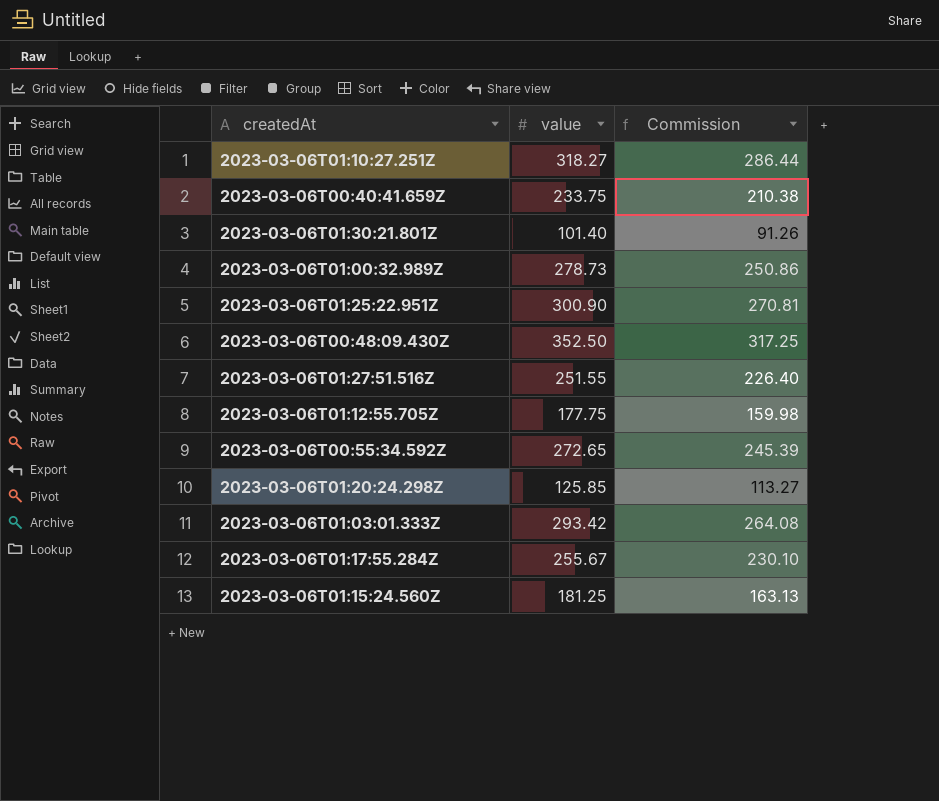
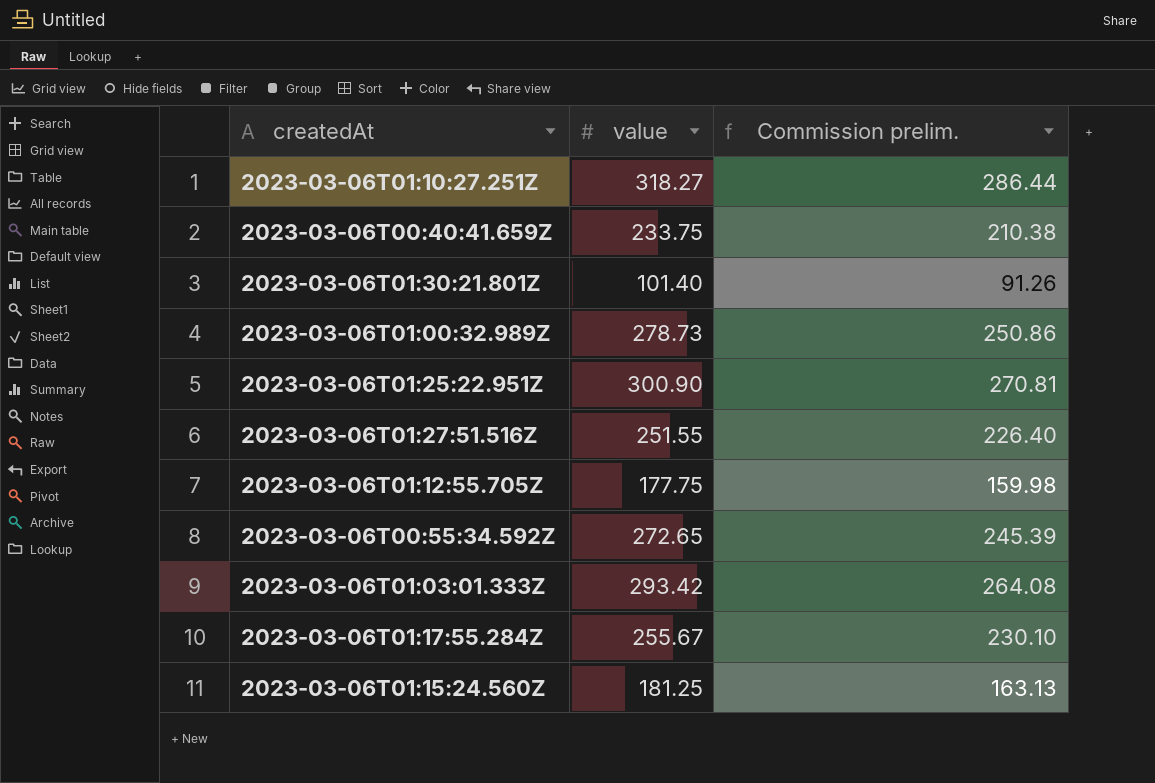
column name: Commission -> Commission prelim.
row 2023-03-06T00:48:09.430Z: 352.50 | 317.25 -> none
row 2023-03-06T01:20:24.298Z: 125.85 | 113.27 -> none

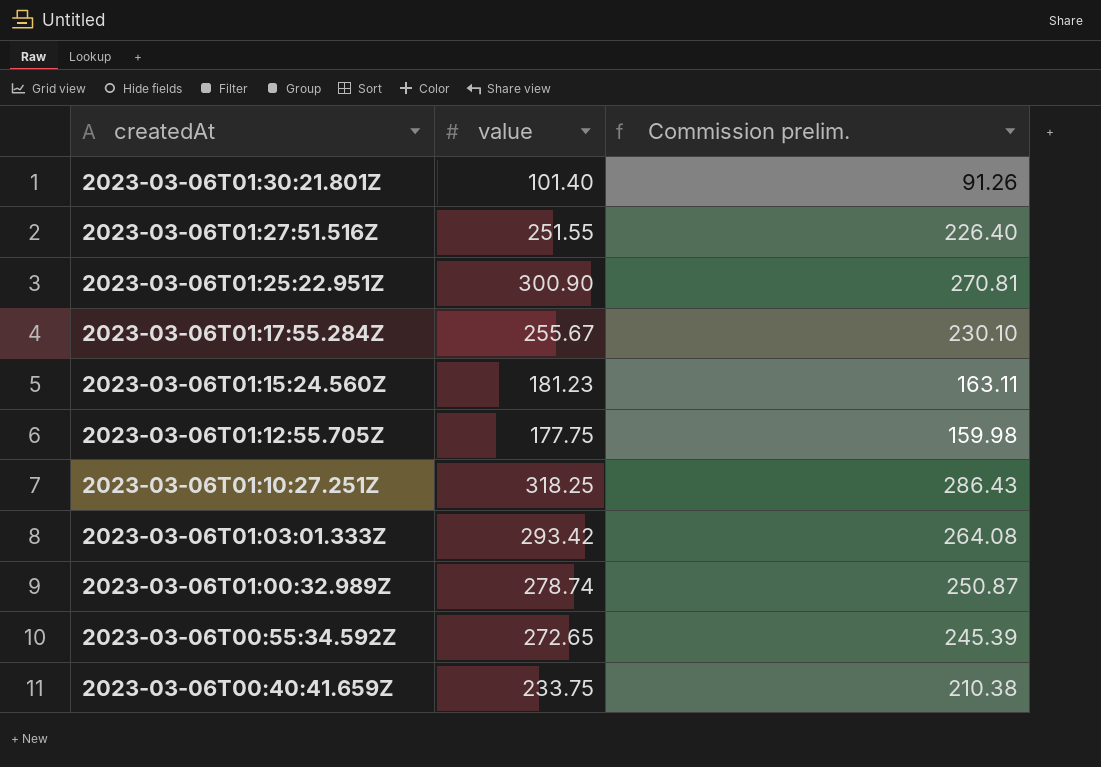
row order: none -> createdAt descending
2023-03-06T01:15:24.560Z | value: 181.25 -> 181.23
2023-03-06T01:15:24.560Z | Commission prelim.: 163.13 -> 163.11
2023-03-06T01:10:27.251Z | value: 318.27 -> 318.25
2023-03-06T01:10:27.251Z | Commission prelim.: 286.44 -> 286.43
2023-03-06T01:00:32.989Z | value: 278.73 -> 278.74
2023-03-06T01:00:32.989Z | Commission prelim.: 250.86 -> 250.87

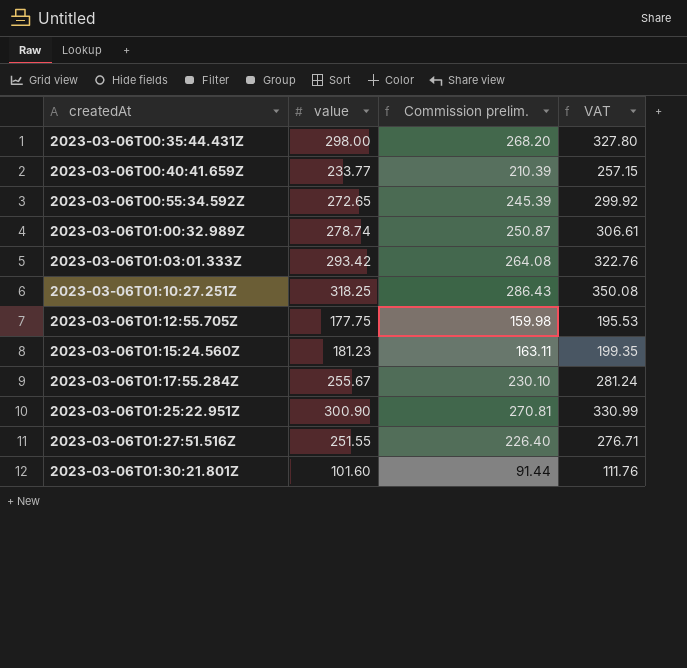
row order: createdAt descending -> createdAt ascending
column VAT | formula: none -> [value] * 1.1
row 2023-03-06T00:35:44.431Z: none -> 298.00 | 268.20 | 327.80
2023-03-06T00:40:41.659Z | value: 233.75 -> 233.77
2023-03-06T00:40:41.659Z | Commission prelim.: 210.38 -> 210.39
2023-03-06T01:30:21.801Z | value: 101.40 -> 101.60
2023-03-06T01:30:21.801Z | Commission prelim.: 91.26 -> 91.44

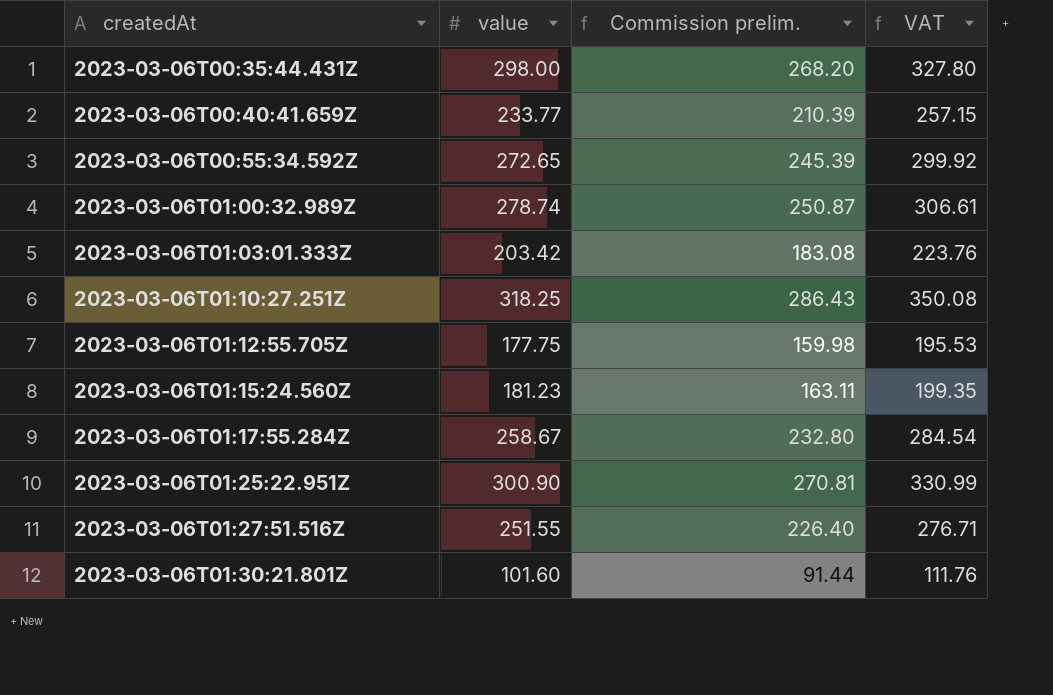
2023-03-06T01:03:01.333Z | value: 293.42 -> 203.42
2023-03-06T01:03:01.333Z | Commission prelim.: 264.08 -> 183.08
2023-03-06T01:03:01.333Z | VAT: 322.76 -> 223.76
2023-03-06T01:17:55.284Z | value: 255.67 -> 258.67
2023-03-06T01:17:55.284Z | Commission prelim.: 230.10 -> 232.80
2023-03-06T01:17:55.284Z | VAT: 281.24 -> 284.54

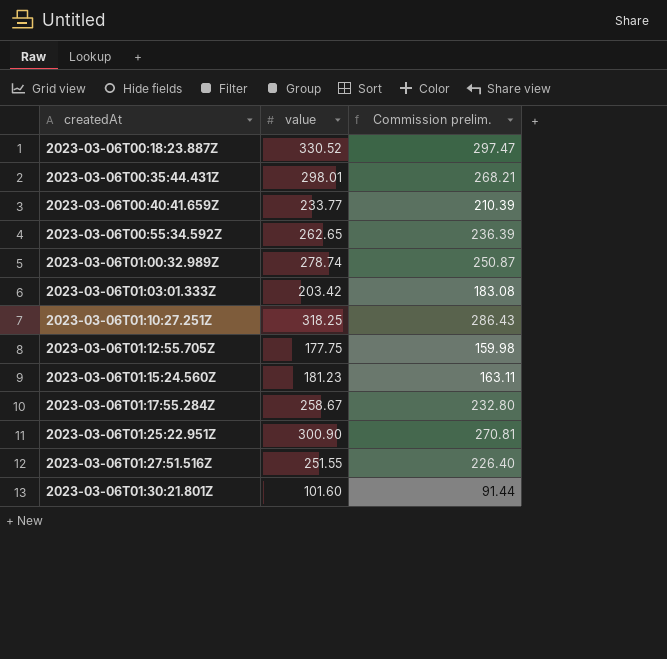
column VAT | formula: [value] * 1.1 -> none
row 2023-03-06T00:18:23.887Z: none -> 330.52 | 297.47
2023-03-06T00:35:44.431Z | value: 298.00 -> 298.01
2023-03-06T00:35:44.431Z | Commission prelim.: 268.20 -> 268.21
2023-03-06T00:55:34.592Z | value: 272.65 -> 262.65
2023-03-06T00:55:34.592Z | Commission prelim.: 245.39 -> 236.39

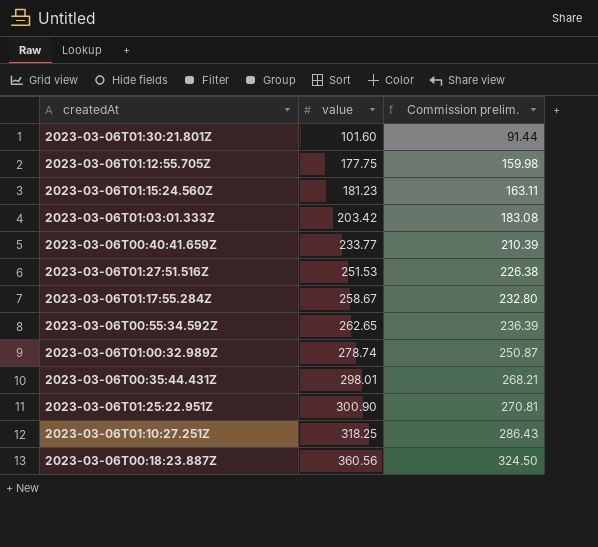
row order: createdAt ascending -> value ascending
2023-03-06T01:27:51.516Z | value: 251.55 -> 251.53
2023-03-06T01:27:51.516Z | Commission prelim.: 226.40 -> 226.38
2023-03-06T00:18:23.887Z | value: 330.52 -> 360.56
2023-03-06T00:18:23.887Z | Commission prelim.: 297.47 -> 324.50

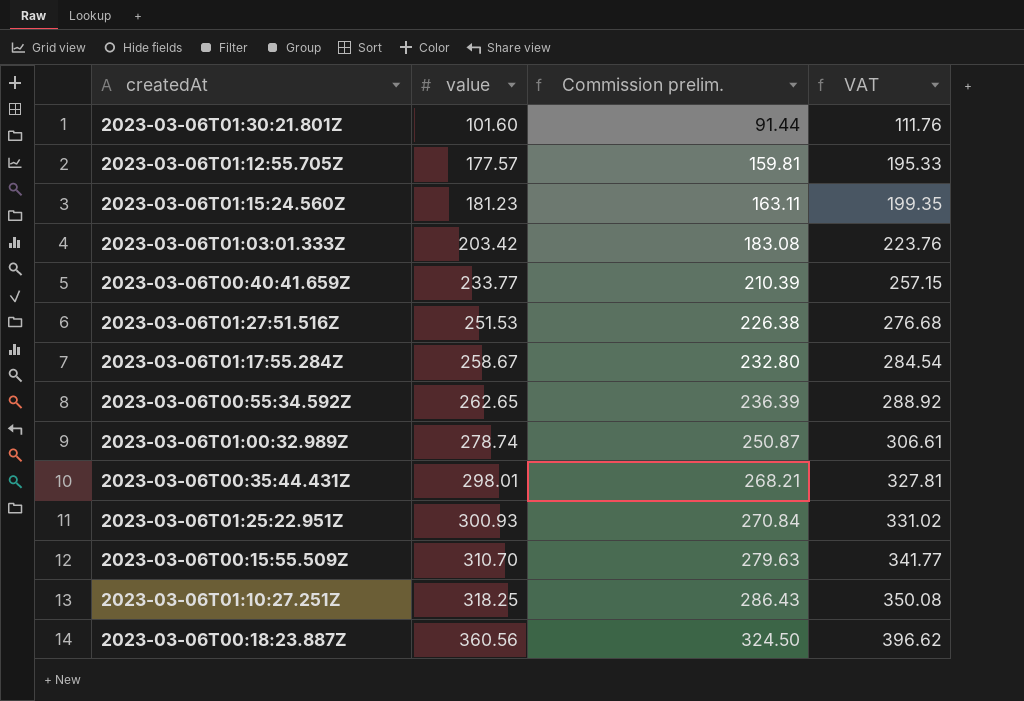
column VAT | formula: none -> [value] * 1.1
2023-03-06T01:12:55.705Z | value: 177.75 -> 177.57
2023-03-06T01:12:55.705Z | Commission prelim.: 159.98 -> 159.81
2023-03-06T01:25:22.951Z | value: 300.90 -> 300.93
2023-03-06T01:25:22.951Z | Commission prelim.: 270.81 -> 270.84
row 2023-03-06T00:15:55.509Z: none -> 310.70 | 279.63 | 341.77

